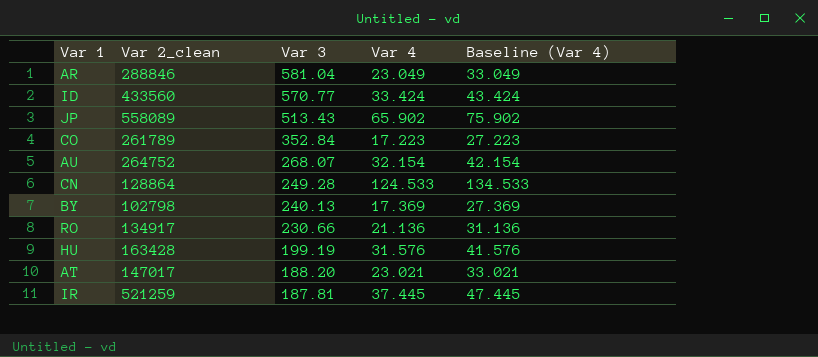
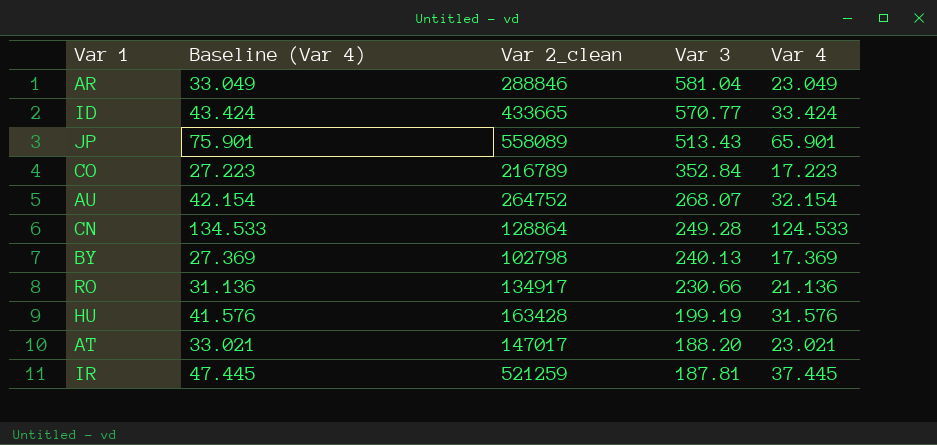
column Baseline (Var 4) | position: 5 -> 2
ID | Var 2_clean: 433560 -> 433665
JP | Baseline (Var 4): 75.902 -> 75.901
JP | Var 4: 65.902 -> 65.901
CO | Var 2_clean: 261789 -> 216789

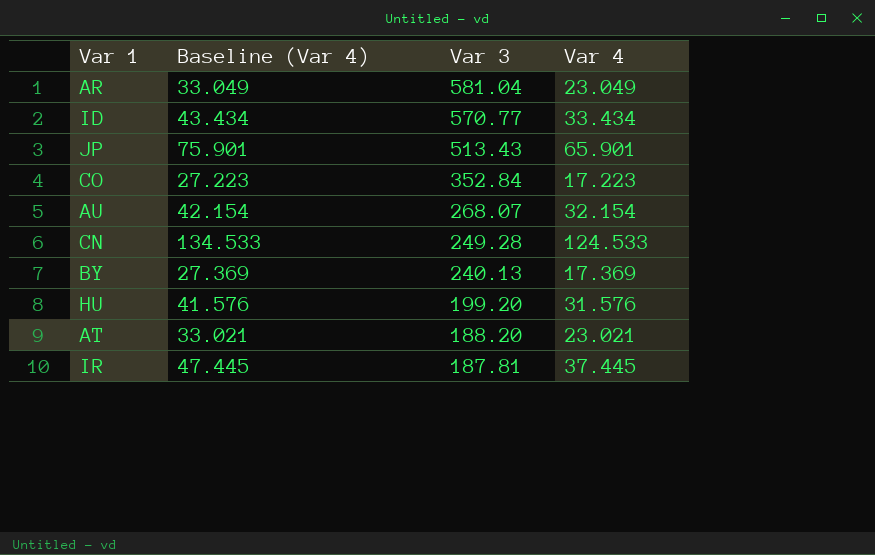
column Var 2_clean | position: 3 -> none
row RO: 31.136 | 134917 | 230.66 | 21.136 -> none
ID | Baseline (Var 4): 43.424 -> 43.434
ID | Var 4: 33.424 -> 33.434
HU | Var 3: 199.19 -> 199.20

